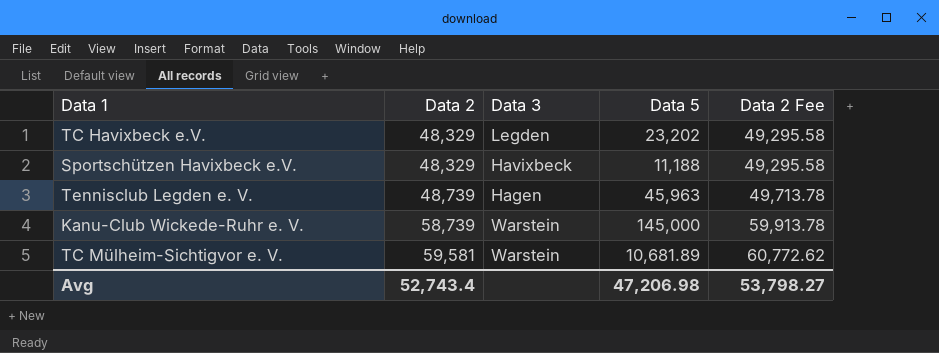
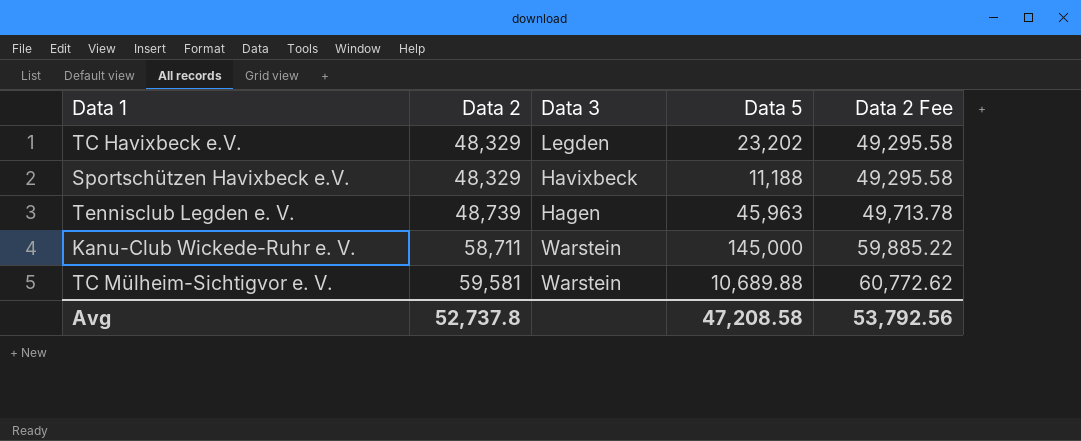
Kanu-Club Wickede-Ruhr e. V. | Data 2: 58,739 -> 58,711
Kanu-Club Wickede-Ruhr e. V. | Data 2 Fee: 59,913.78 -> 59,885.22
TC Mülheim-Sichtigvor e. V. | Data 5: 10,681.89 -> 10,689.88
Avg | Data 2: 52,743.4 -> 52,737.8
Avg | Data 5: 47,206.98 -> 47,208.58
Avg | Data 2 Fee: 53,798.27 -> 53,792.56

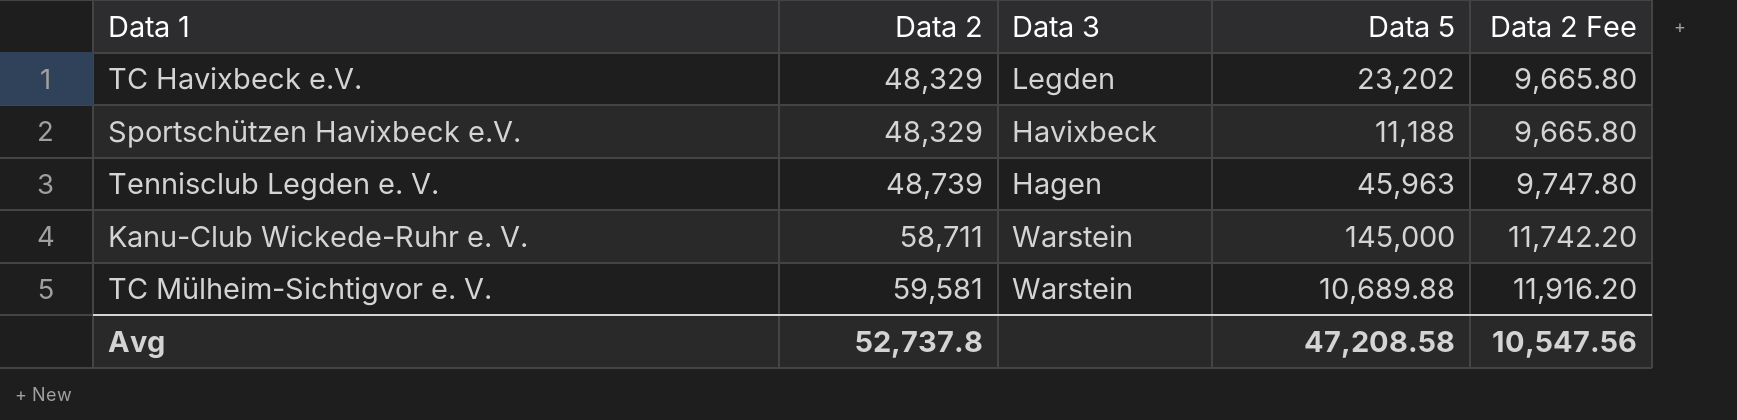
column Data 2 Fee | formula: [Data 2] * 1.02 -> [Data 2] * 0.2
Avg | Data 2 Fee: 53,792.56 -> 10,547.56

